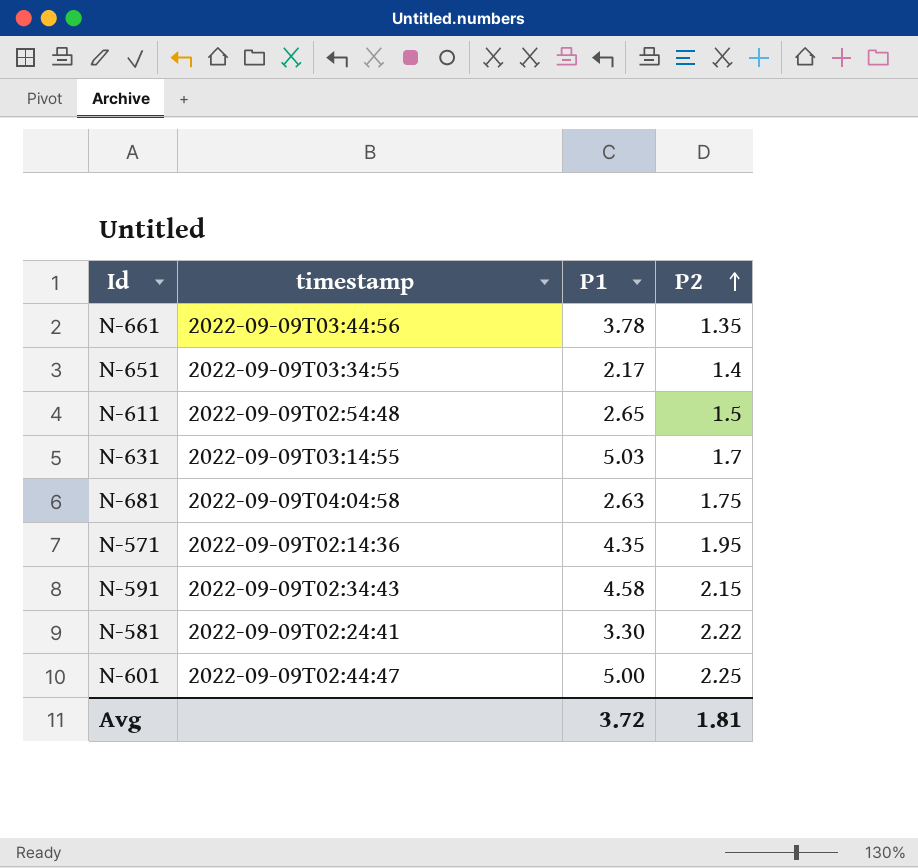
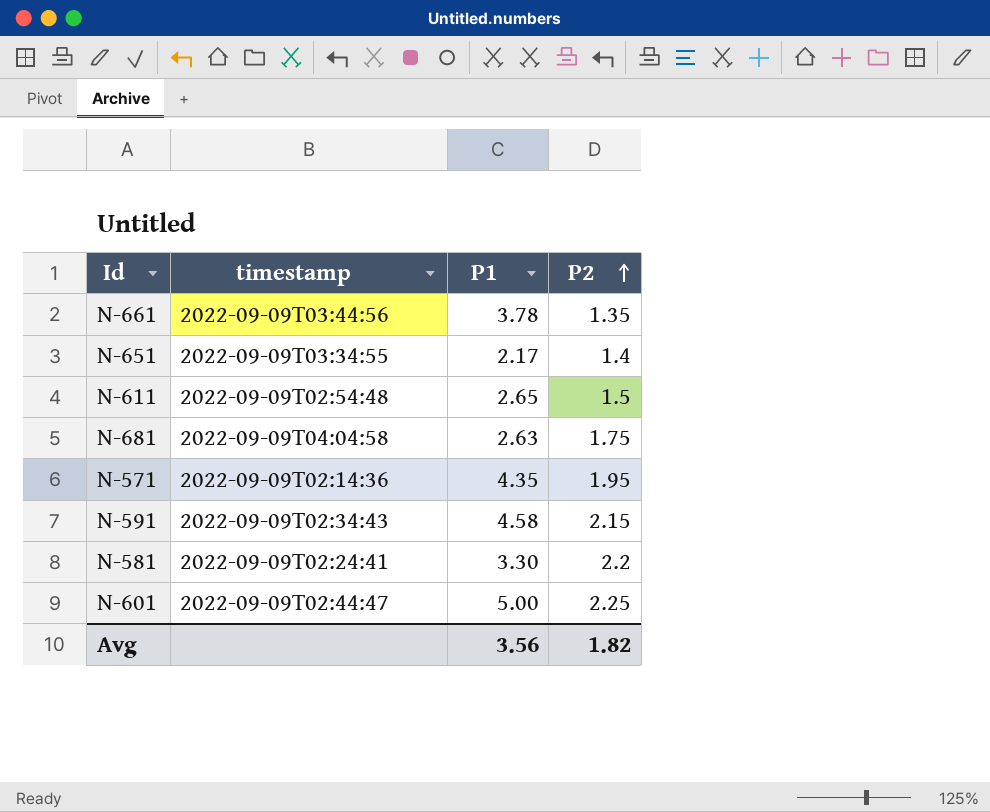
row N-631: 2022-09-09T03:14:55 | 5.03 | 1.7 -> none
N-581 | P2: 2.22 -> 2.2
Avg | P1: 3.72 -> 3.56
Avg | P2: 1.81 -> 1.82

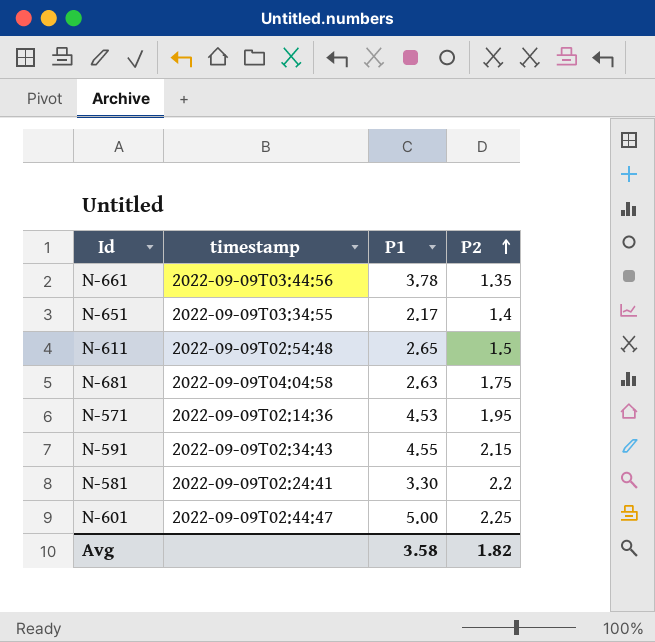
N-571 | P1: 4.35 -> 4.53
N-591 | P1: 4.58 -> 4.55
Avg | P1: 3.56 -> 3.58

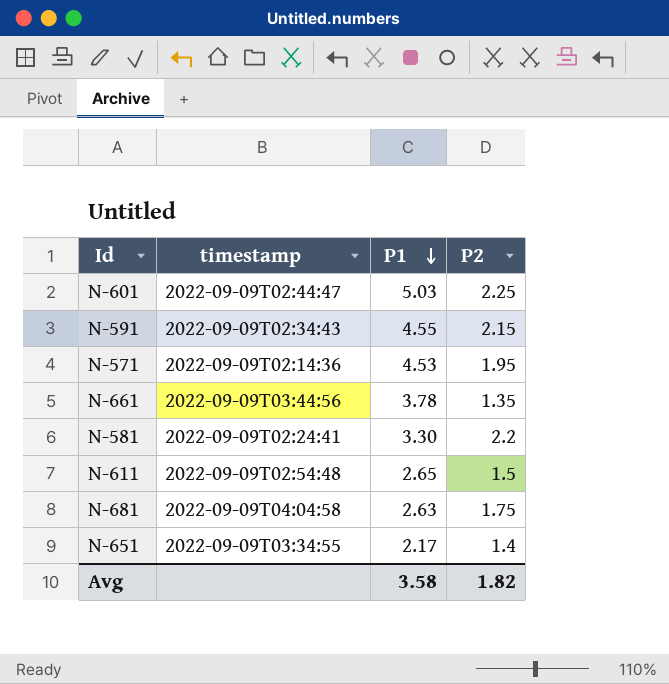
row order: P2 ascending -> P1 descending
N-601 | P1: 5.00 -> 5.03

